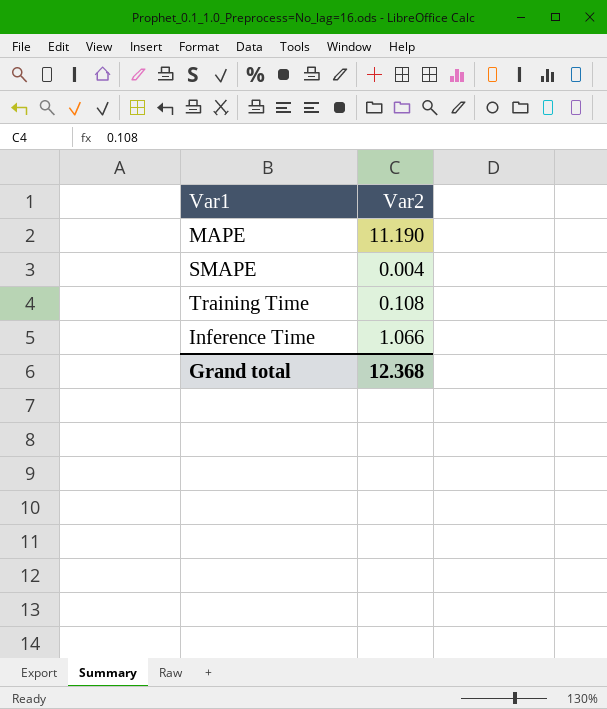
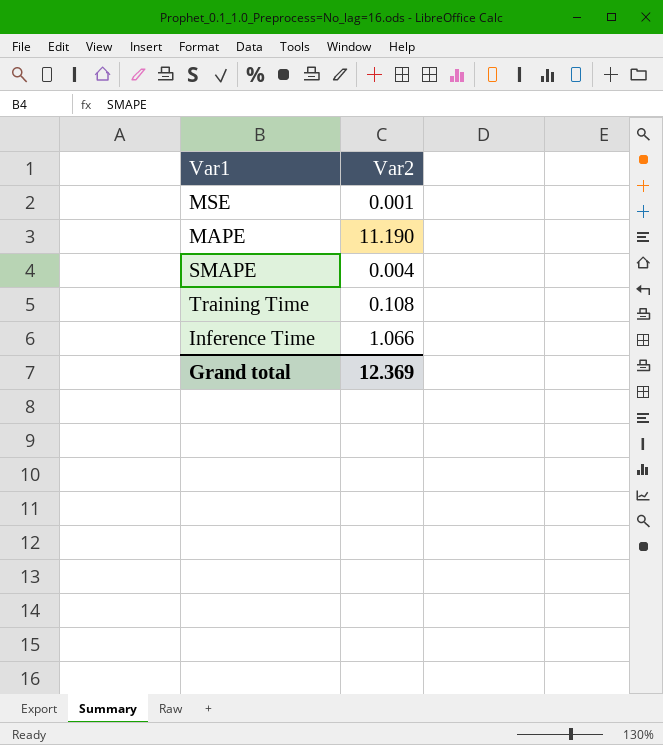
row MSE: none -> 0.001
Grand total | Var2: 12.368 -> 12.369

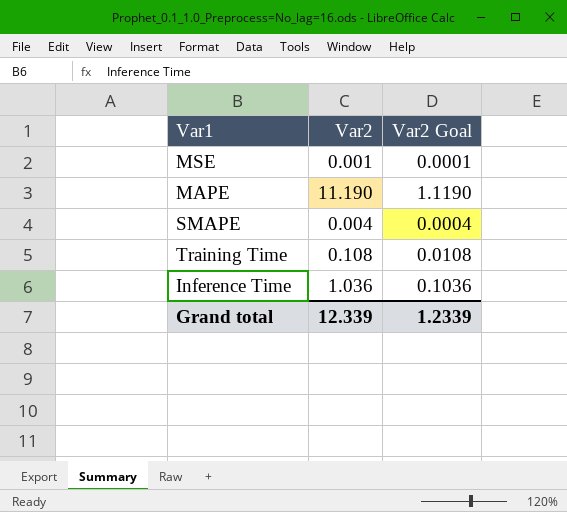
column Var2 Goal | formula: none -> [Var2] * 0.1
Inference Time | Var2: 1.066 -> 1.036
Grand total | Var2: 12.369 -> 12.339

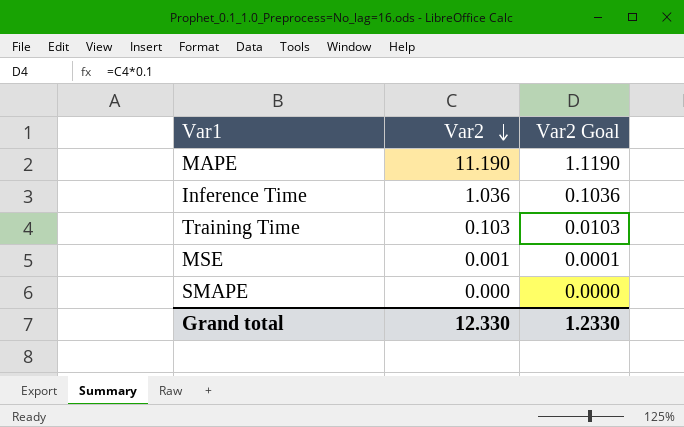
row order: none -> Var2 descending
Training Time | Var2: 0.108 -> 0.103
Training Time | Var2 Goal: 0.0108 -> 0.0103
SMAPE | Var2: 0.004 -> 0.000
SMAPE | Var2 Goal: 0.0004 -> 0.0000
Grand total | Var2: 12.339 -> 12.330
Grand total | Var2 Goal: 1.2339 -> 1.2330

